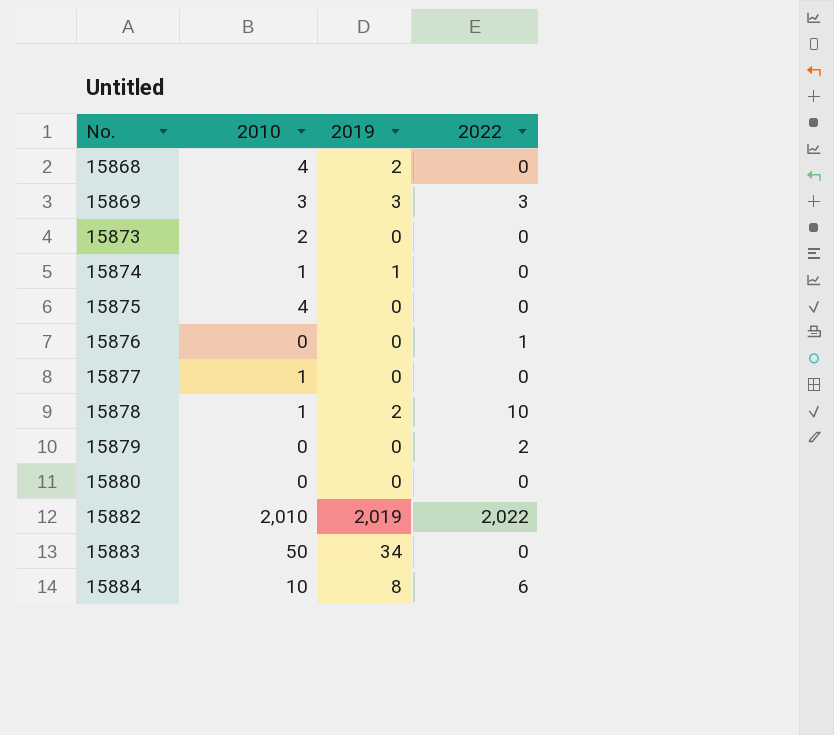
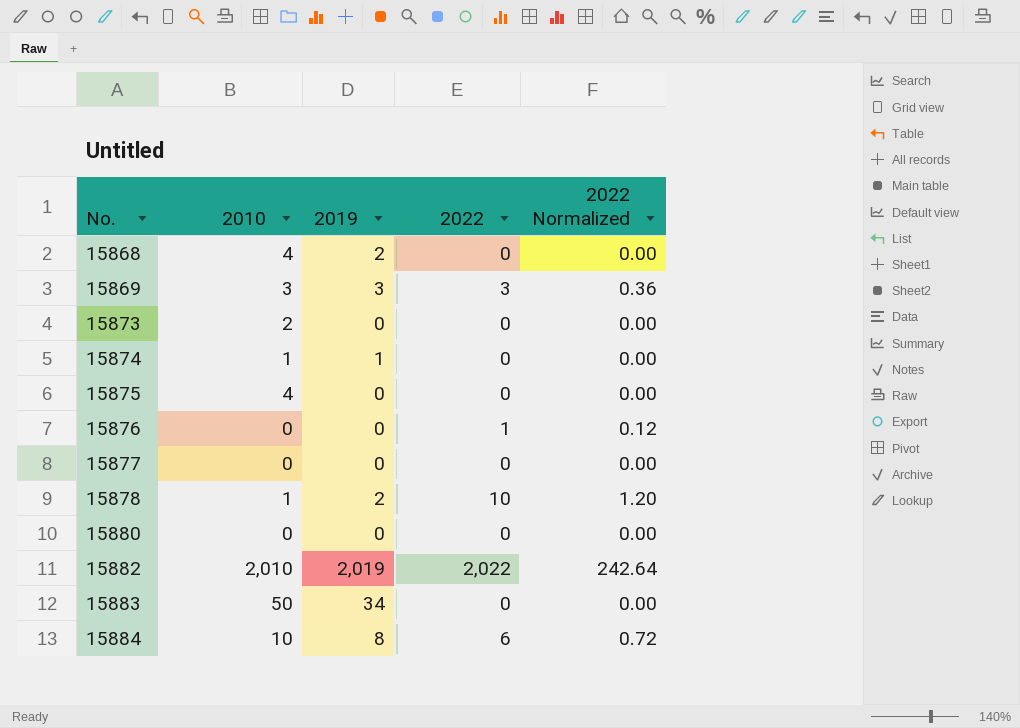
column 2022 Normalized | formula: none -> [2022] * 0.12
row 15879: 0 | 0 | 2 -> none
15877 | 2010: 1 -> 0

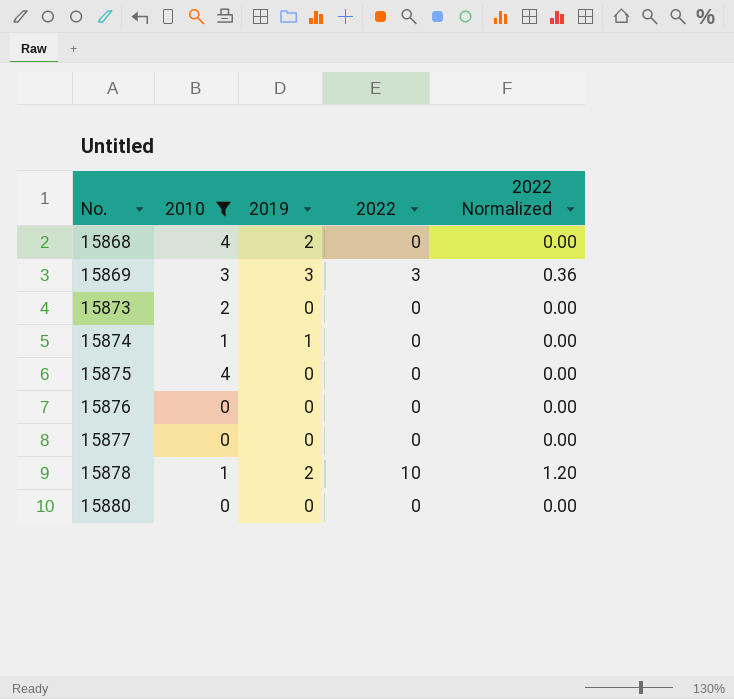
filter: none -> 2010 <= 4
15876 | 2022: 1 -> 0
15876 | 2022 Normalized: 0.12 -> 0.00

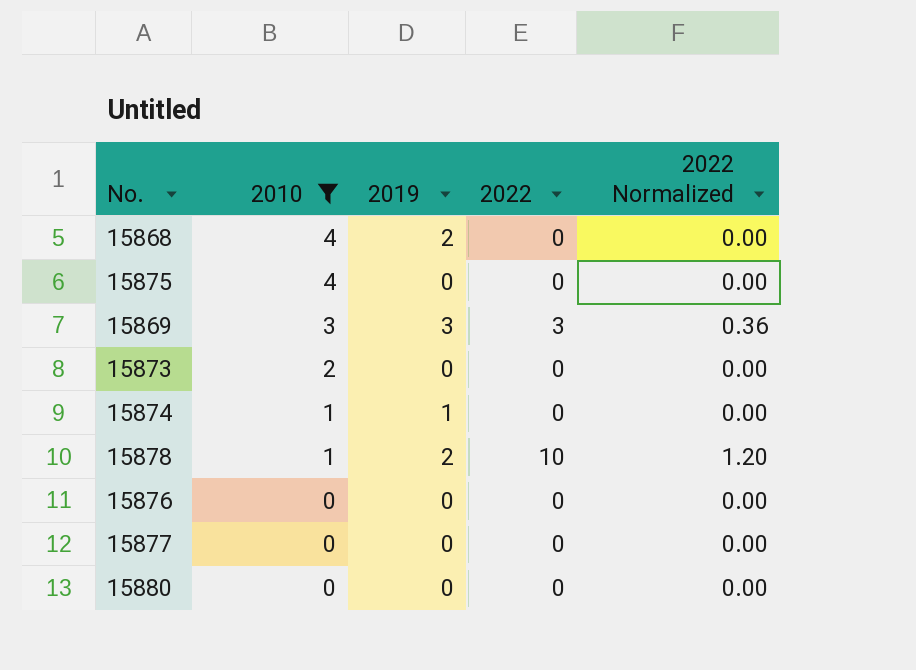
row order: No. ascending -> 2010 descending

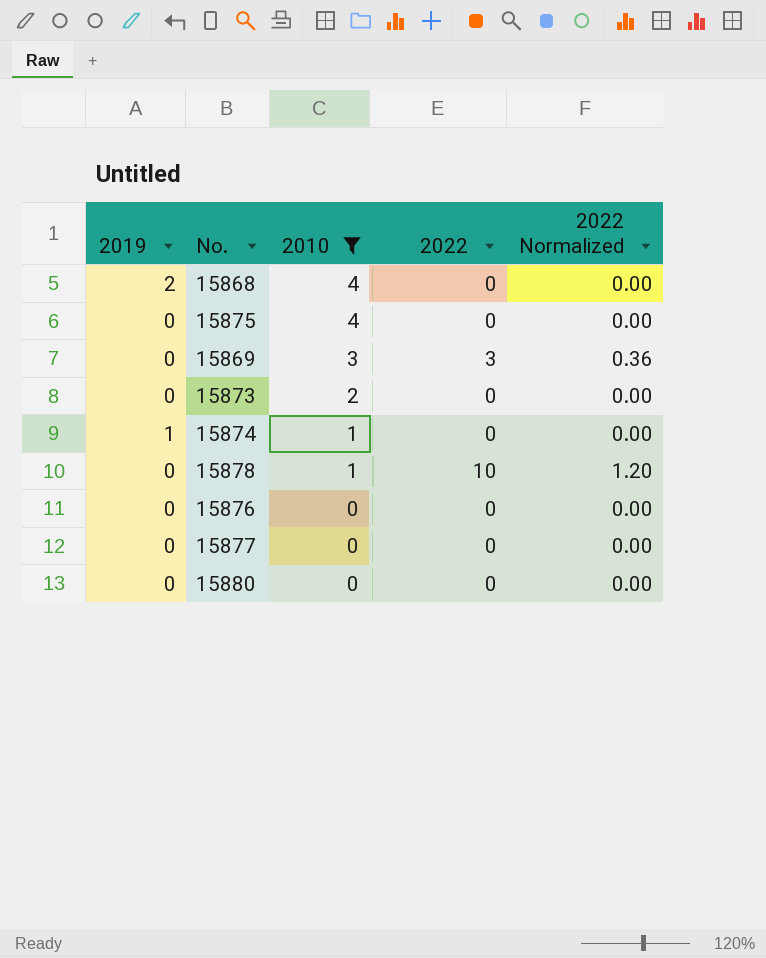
column 2019 | position: 3 -> 1
15869 | 2019: 3 -> 0
15878 | 2019: 2 -> 0

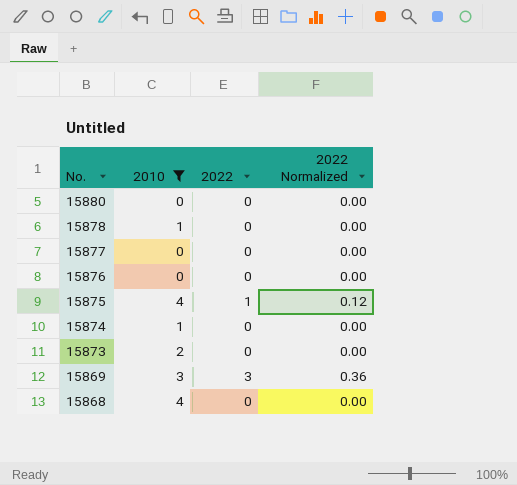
row order: 2010 descending -> No. descending
column 2019 | position: 1 -> none
15878 | 2022: 10 -> 0
15878 | 2022 Normalized: 1.20 -> 0.00
15875 | 2022: 0 -> 1
15875 | 2022 Normalized: 0.00 -> 0.12

